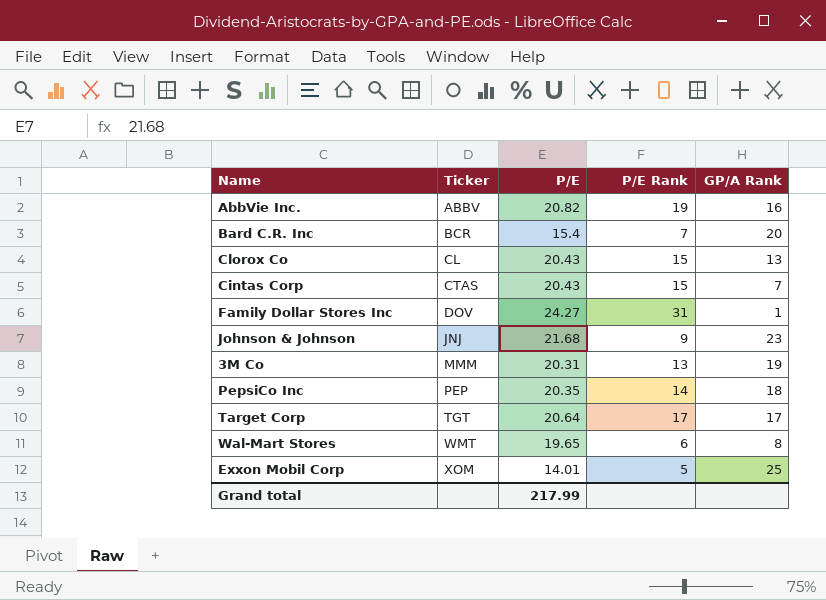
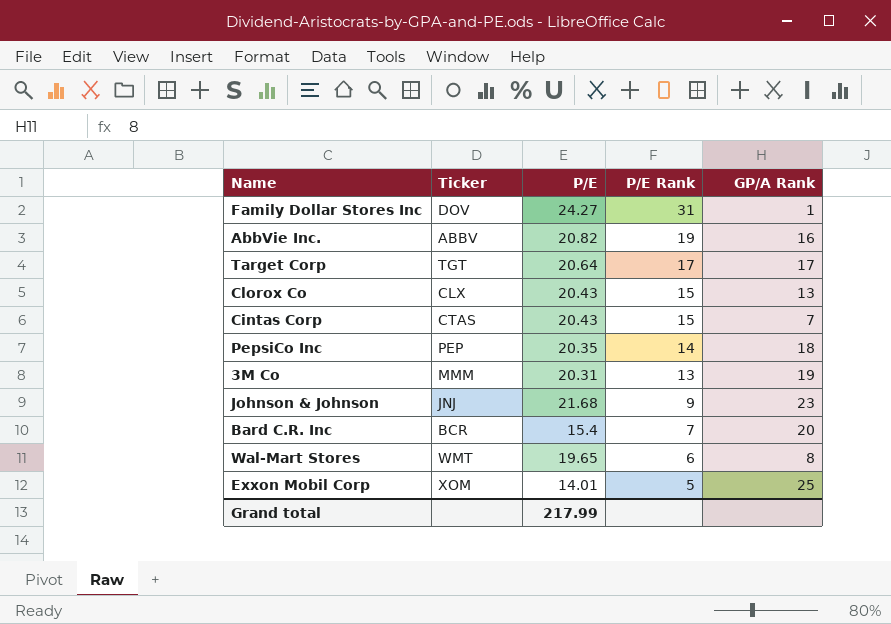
row order: Ticker ascending -> P/E Rank descending
Clorox Co | Ticker: CL -> CLX

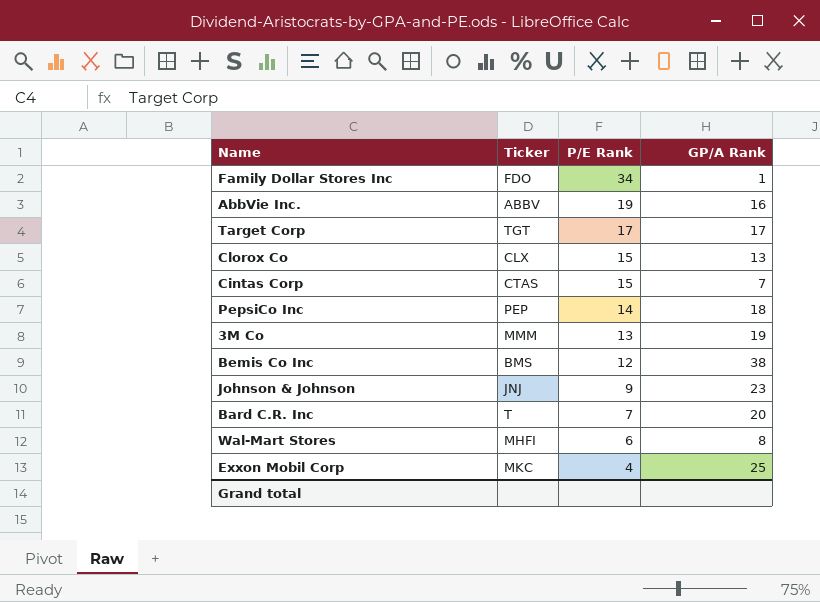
column P/E | position: 3 -> none
Family Dollar Stores Inc | Ticker: DOV -> FDO
Family Dollar Stores Inc | P/E Rank: 31 -> 34
row Bemis Co Inc: none -> BMS | 12 | 38
Bard C.R. Inc | Ticker: BCR -> T
Wal-Mart Stores | Ticker: WMT -> MHFI
Exxon Mobil Corp | Ticker: XOM -> MKC
Exxon Mobil Corp | P/E Rank: 5 -> 4

